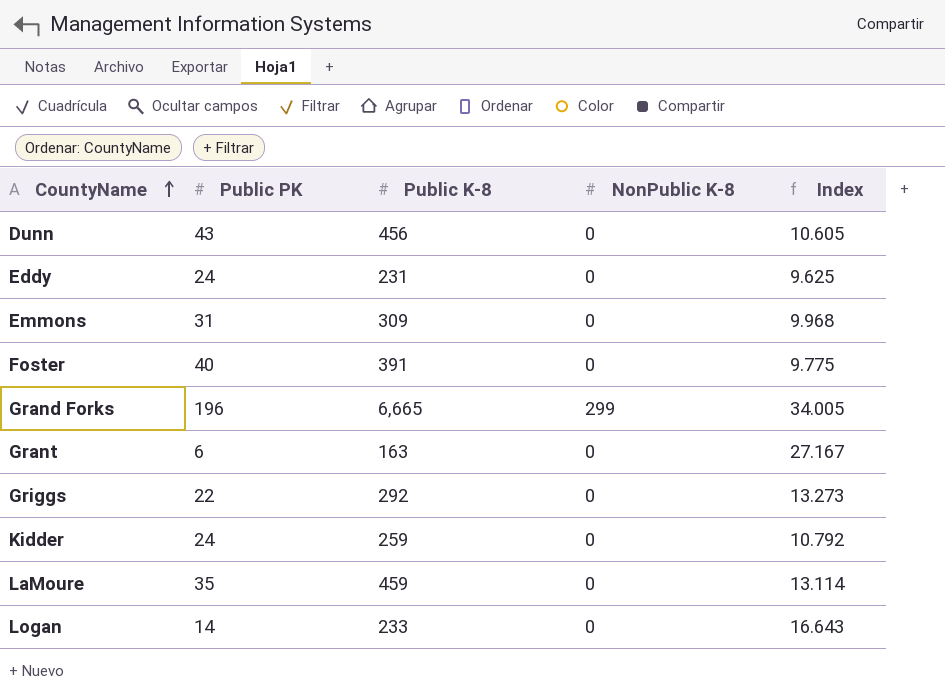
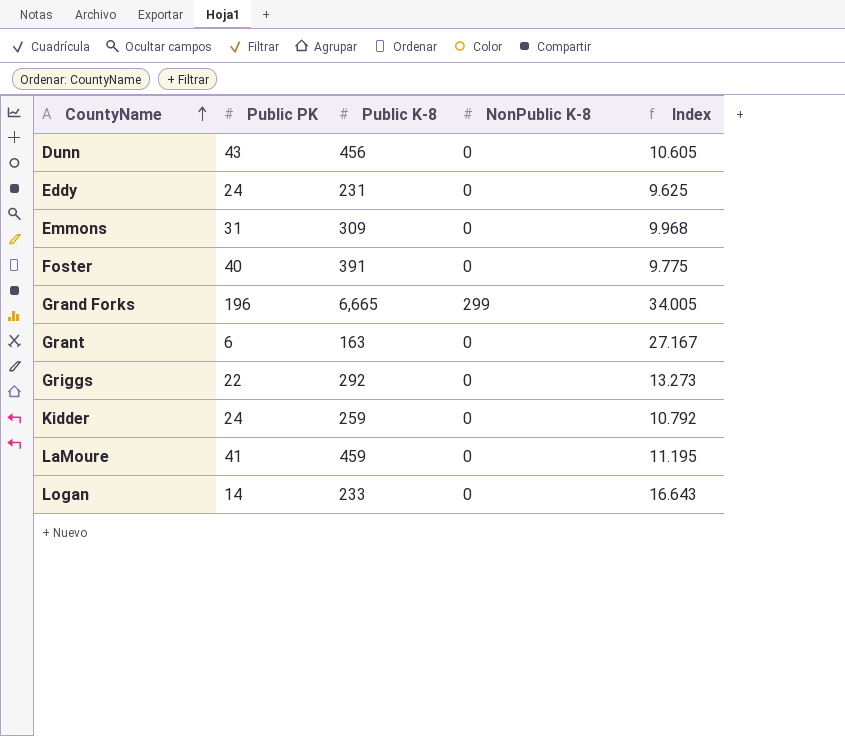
LaMoure | Public PK: 35 -> 41
LaMoure | Index: 13.114 -> 11.195

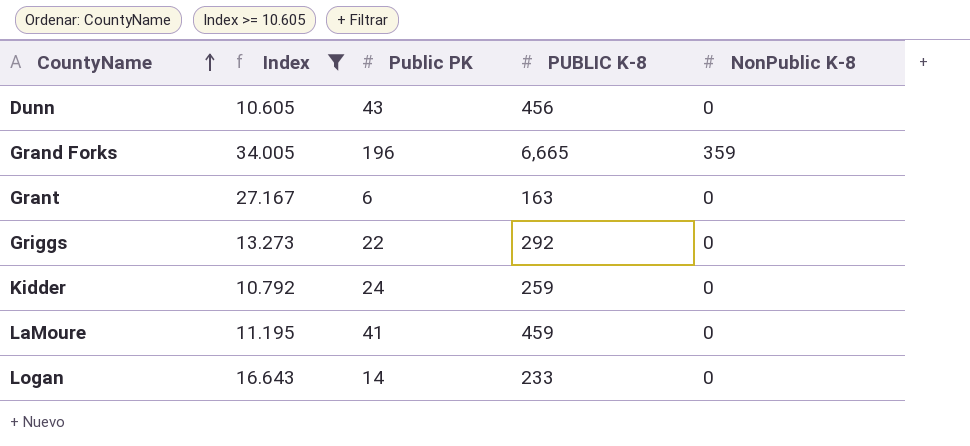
filter: none -> Index >= 10.605
column Index | position: 5 -> 2
column name: Public K-8 -> PUBLIC K-8
Grand Forks | NonPublic K-8: 299 -> 359

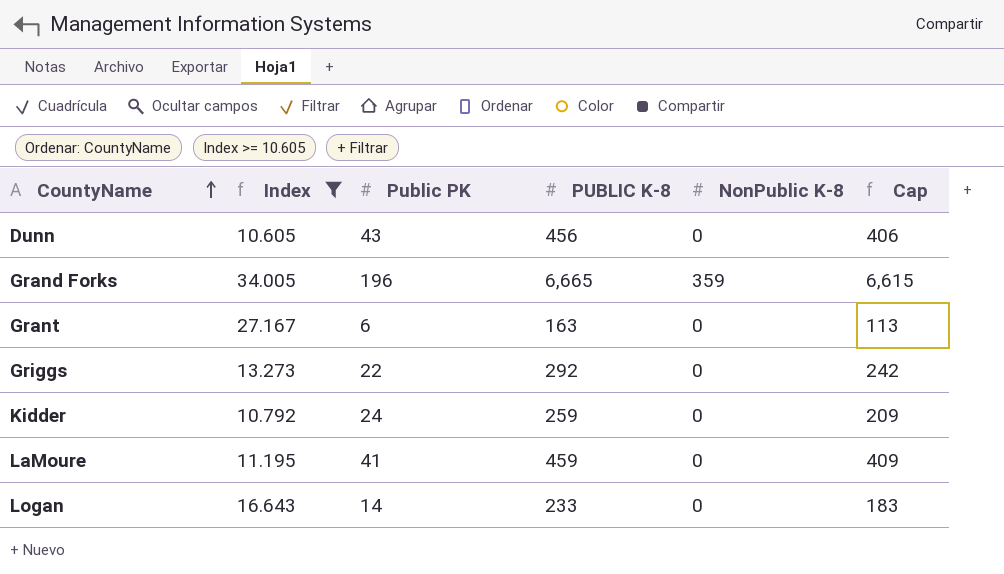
column Cap | formula: none -> [PUBLIC K-8] - 50

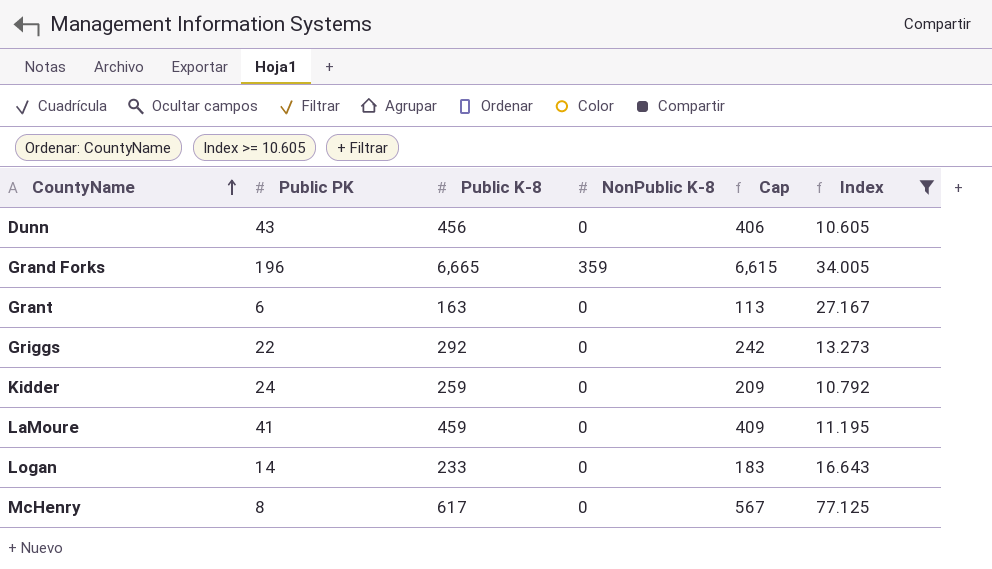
column name: PUBLIC K-8 -> Public K-8
column Index | position: 2 -> 6
row McHenry: none -> 8 | 617 | 0 | 567 | 77.125

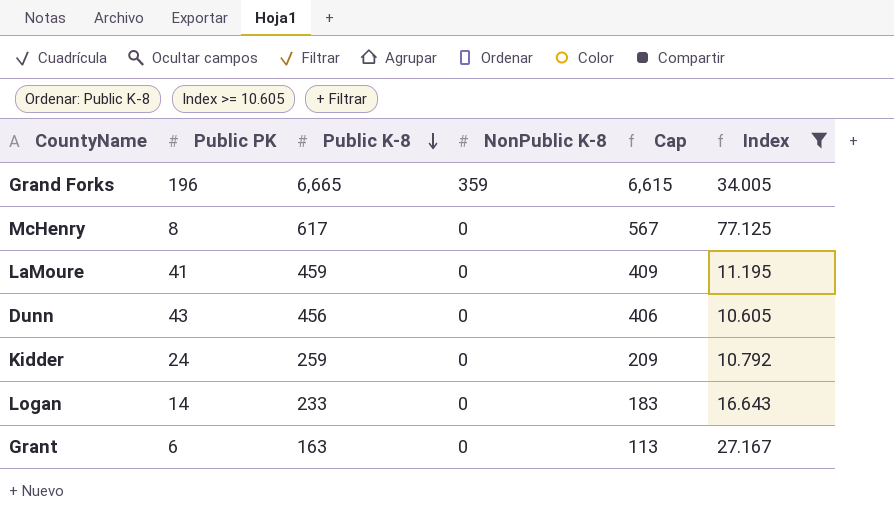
row order: CountyName ascending -> Public K-8 descending
row Griggs: 22 | 292 | 0 | 242 | 13.273 -> none

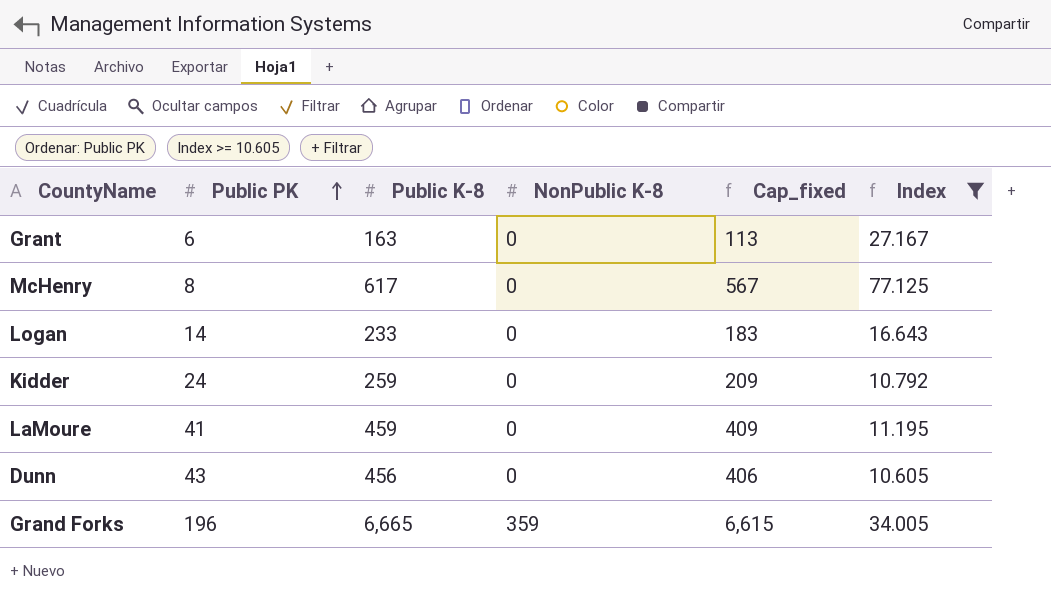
row order: Public K-8 descending -> Public PK ascending
column name: Cap -> Cap_fixed

